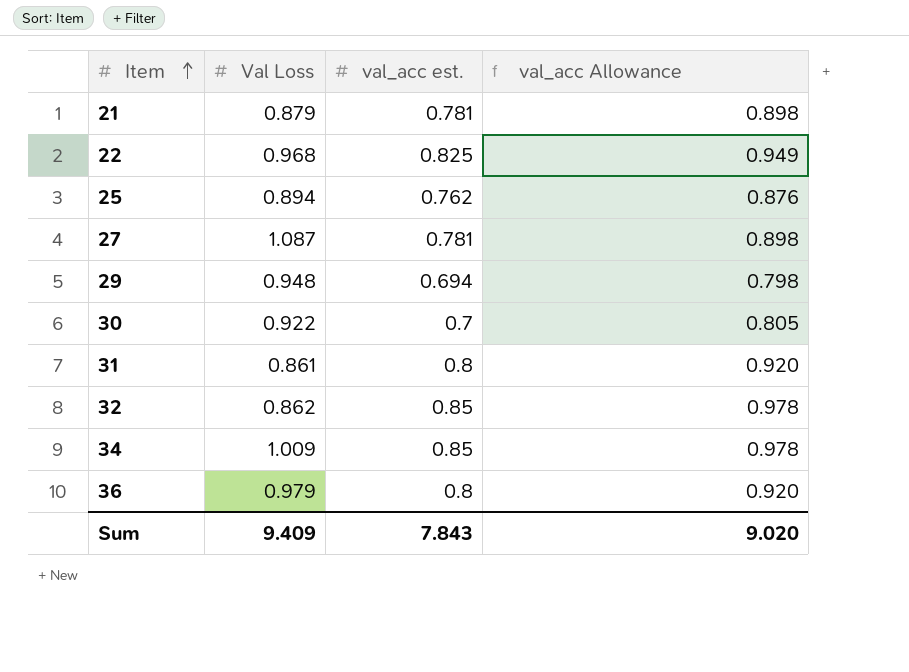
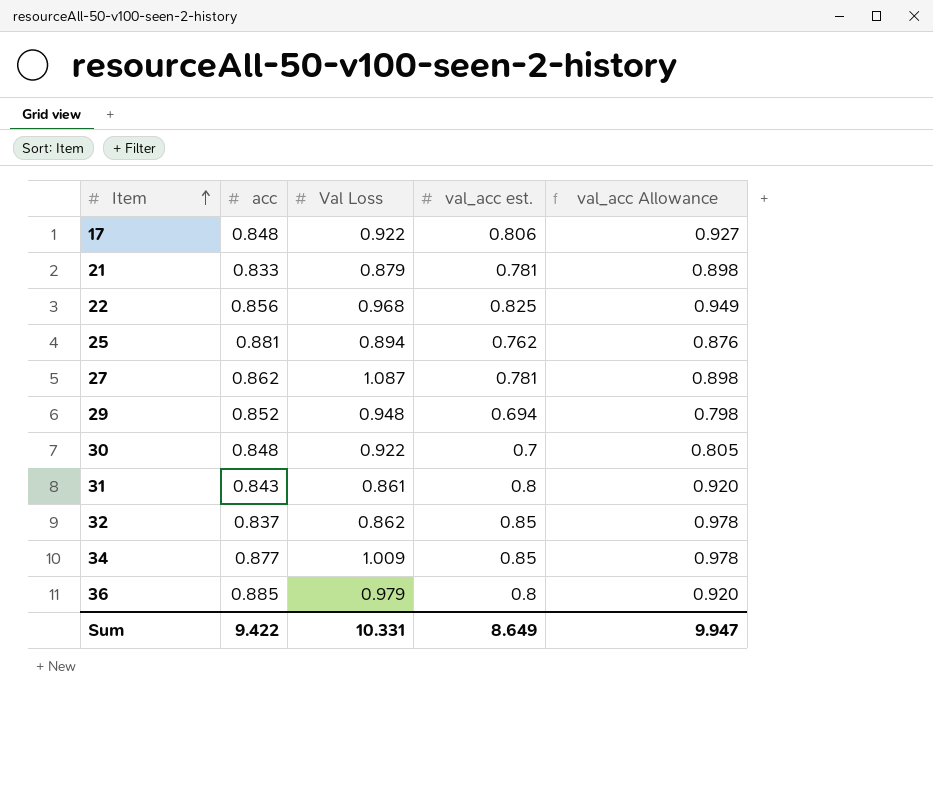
column acc | position: none -> 2
row 17: none -> 0.848 | 0.922 | 0.806 | 0.927
Sum | Val Loss: 9.409 -> 10.331
Sum | val_acc est.: 7.843 -> 8.649
Sum | val_acc Allowance: 9.020 -> 9.947

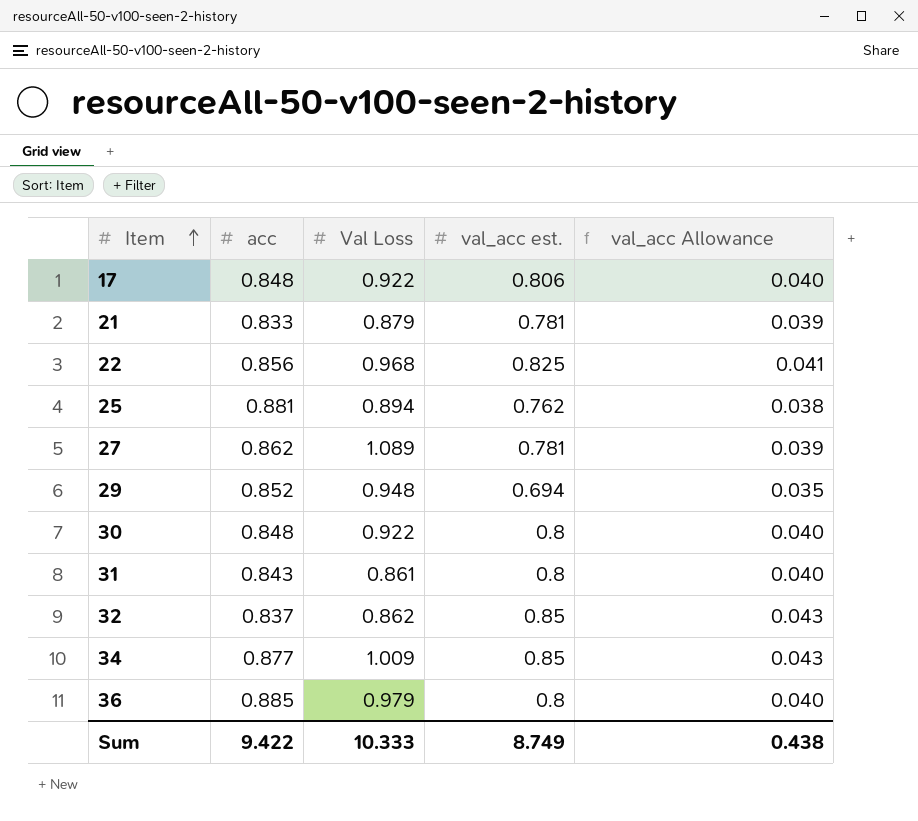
column val_acc Allowance | formula: [val_acc est.] * 1.15 -> [val_acc est.] * 0.05
27 | Val Loss: 1.087 -> 1.089
30 | val_acc est.: 0.7 -> 0.8
Sum | Val Loss: 10.331 -> 10.333
Sum | val_acc est.: 8.649 -> 8.749
Sum | val_acc Allowance: 9.947 -> 0.438

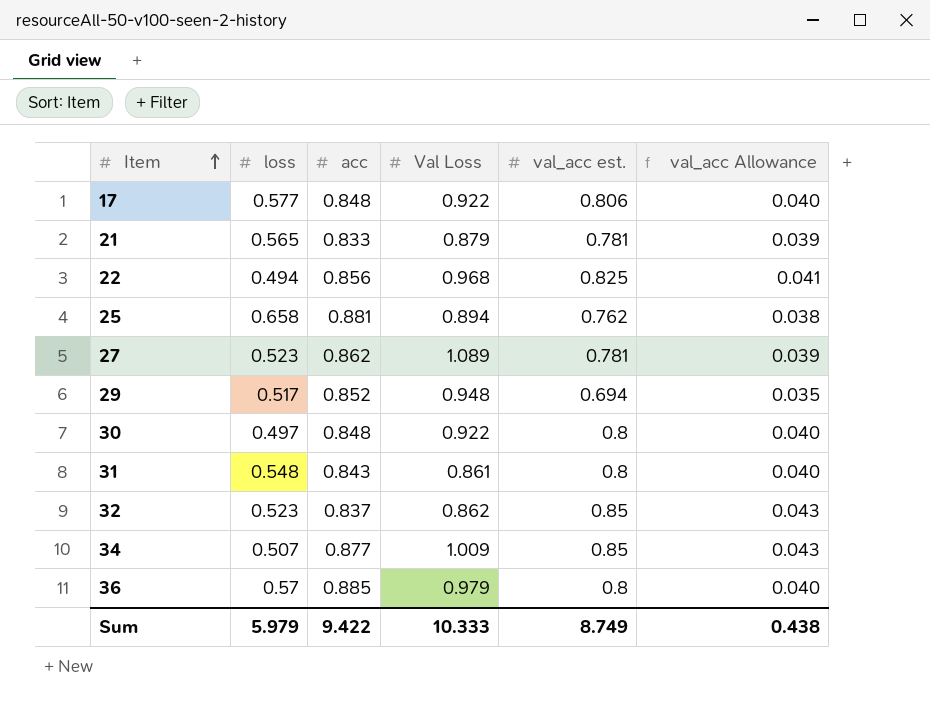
column loss | position: none -> 2

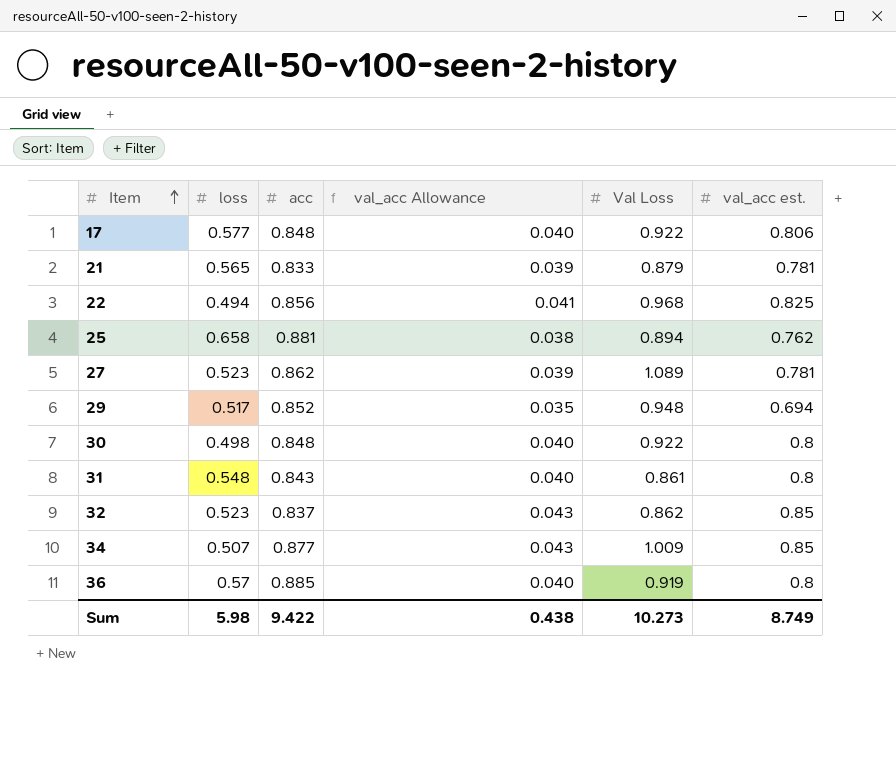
column val_acc Allowance | position: 6 -> 4
30 | loss: 0.497 -> 0.498
36 | Val Loss: 0.979 -> 0.919
Sum | loss: 5.979 -> 5.98
Sum | Val Loss: 10.333 -> 10.273

